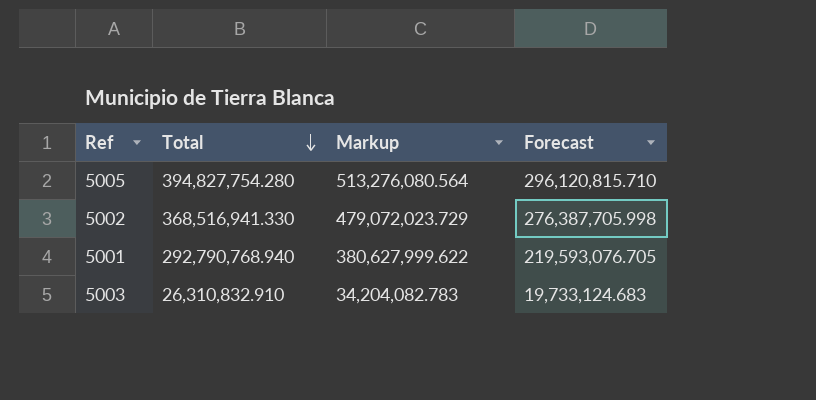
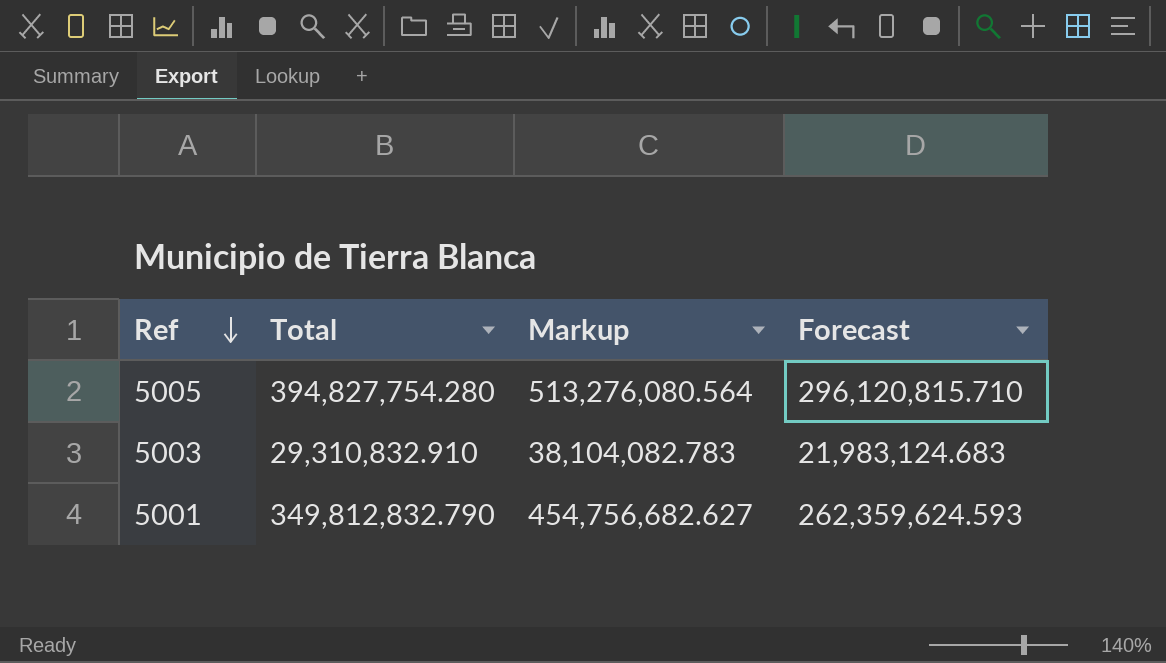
row order: Total descending -> Ref descending
row 5002: 368,516,941.330 | 479,072,023.729 | 276,387,705.998 -> none
5003 | Total: 26,310,832.910 -> 29,310,832.910
5003 | Markup: 34,204,082.783 -> 38,104,082.783
5003 | Forecast: 19,733,124.683 -> 21,983,124.683
5001 | Total: 292,790,768.940 -> 349,812,832.790
5001 | Markup: 380,627,999.622 -> 454,756,682.627
5001 | Forecast: 219,593,076.705 -> 262,359,624.593

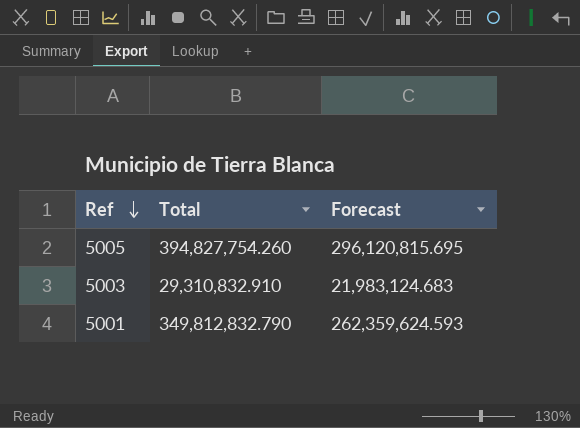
column Markup | formula: [Total] * 1.3 -> none
5005 | Total: 394,827,754.280 -> 394,827,754.260
5005 | Forecast: 296,120,815.710 -> 296,120,815.695

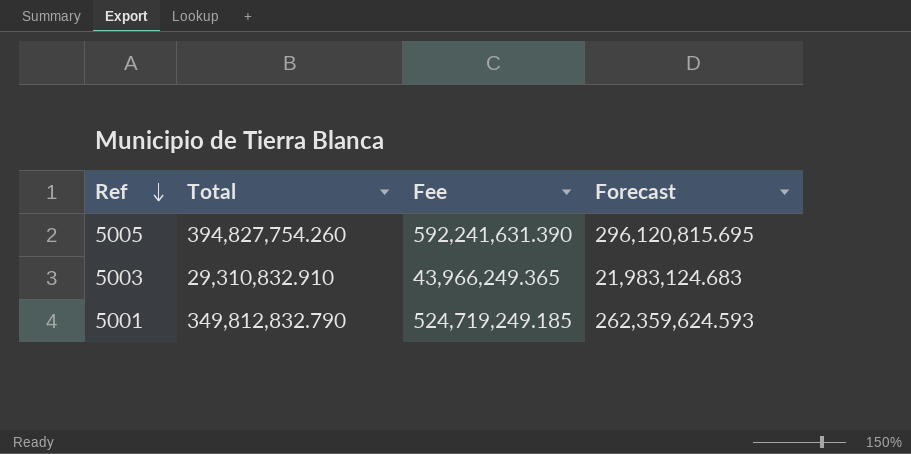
column Fee | formula: none -> [Total] * 1.5

